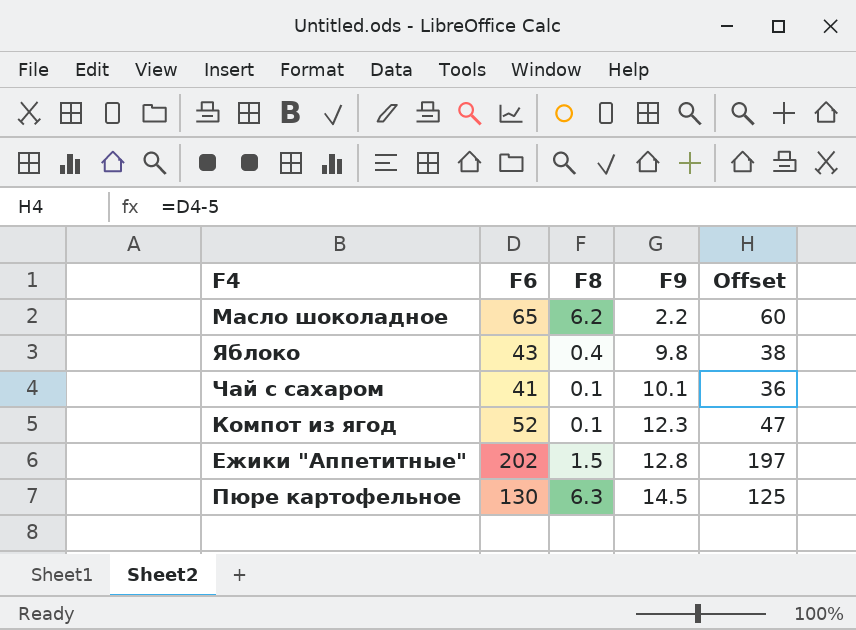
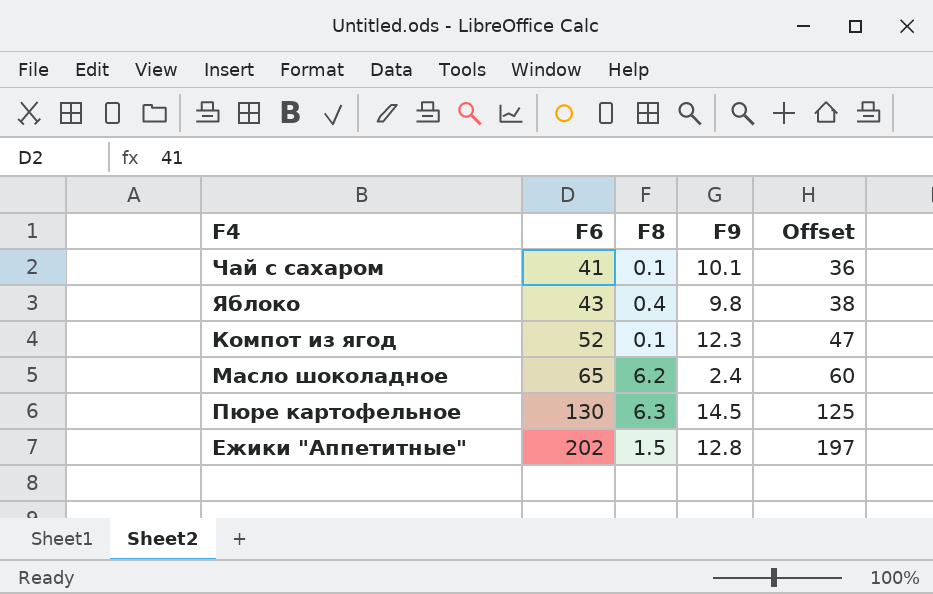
row order: F9 ascending -> F6 ascending
Масло шоколадное | F9: 2.2 -> 2.4

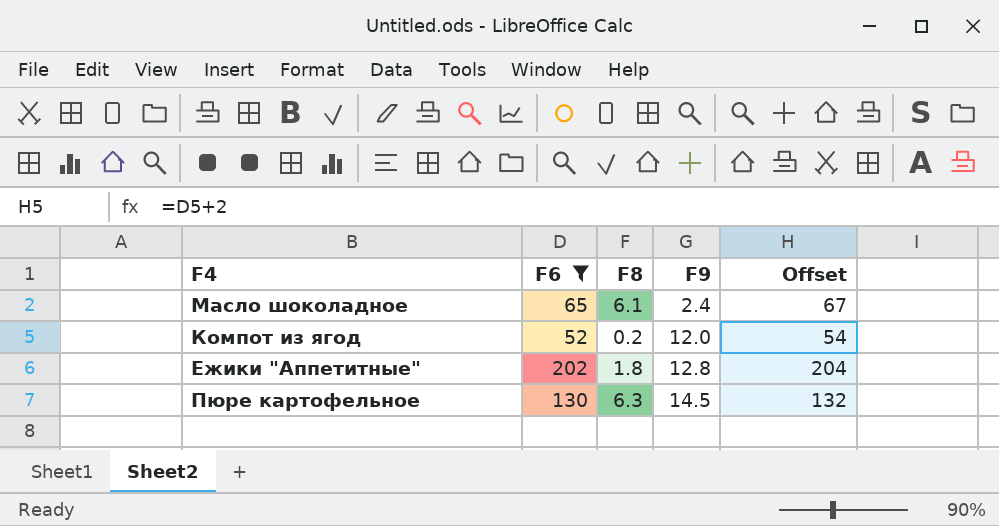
filter: none -> F6 >= 52
row order: F6 ascending -> F9 ascending
column Offset | formula: [F6] - 5 -> [F6] + 2
Масло шоколадное | F8: 6.2 -> 6.1
Компот из ягод | F8: 0.1 -> 0.2
Компот из ягод | F9: 12.3 -> 12.0
Ежики "Аппетитные" | F8: 1.5 -> 1.8

